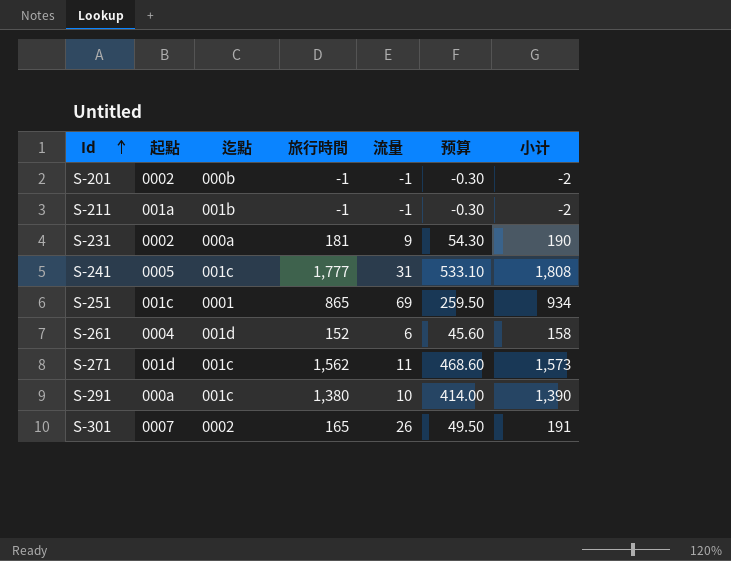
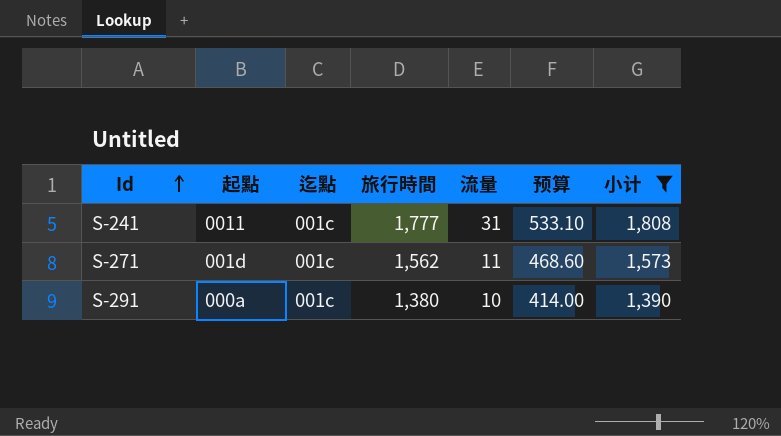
filter: none -> 小计 >= 1,390
S-241 | 起點: 0005 -> 0011

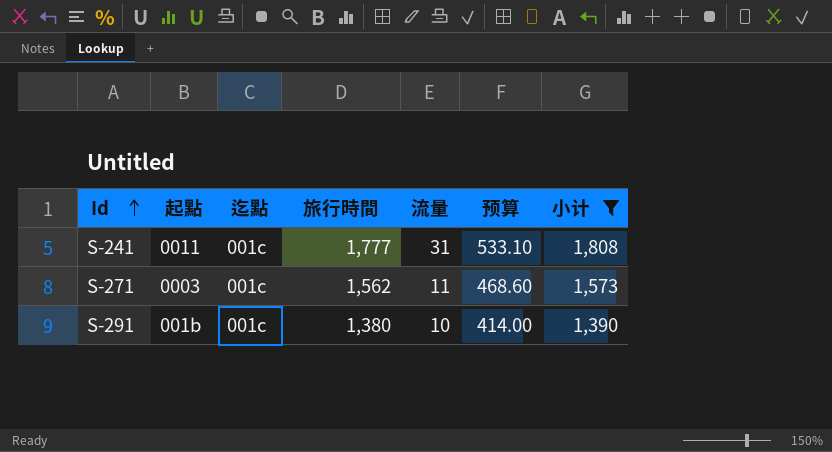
S-271 | 起點: 001d -> 0003
S-291 | 起點: 000a -> 001b

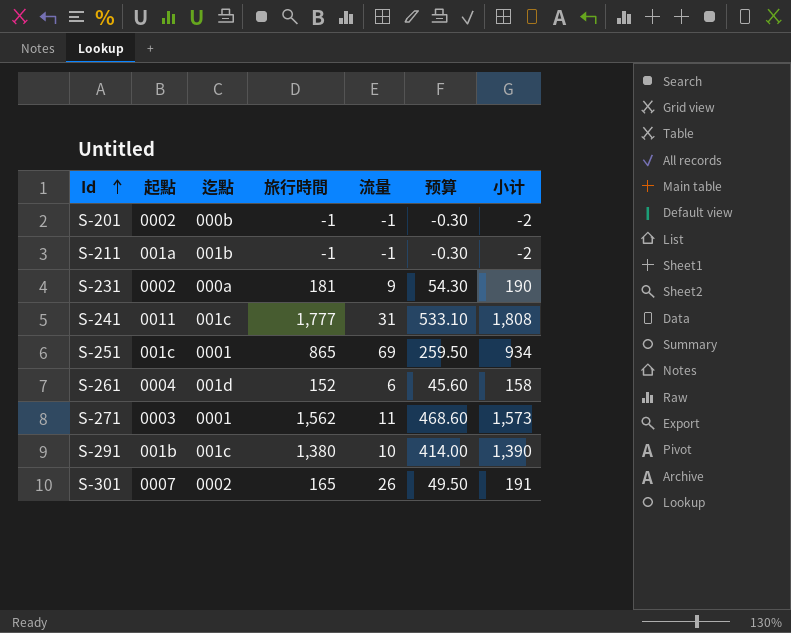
filter: 小计 >= 1,390 -> none
S-271 | 迄點: 001c -> 0001

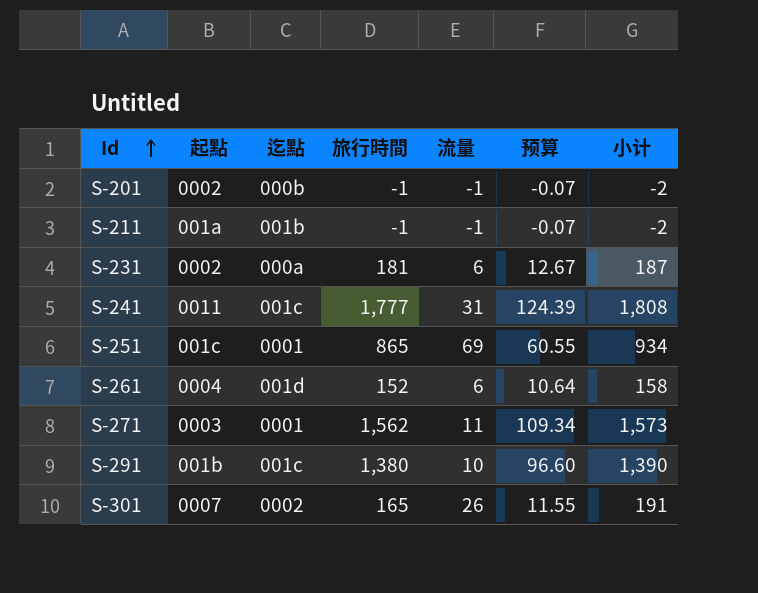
column 预算 | formula: [旅行時間] * 0.3 -> [旅行時間] * 0.07
S-231 | 流量: 9 -> 6
S-231 | 小计: 190 -> 187

